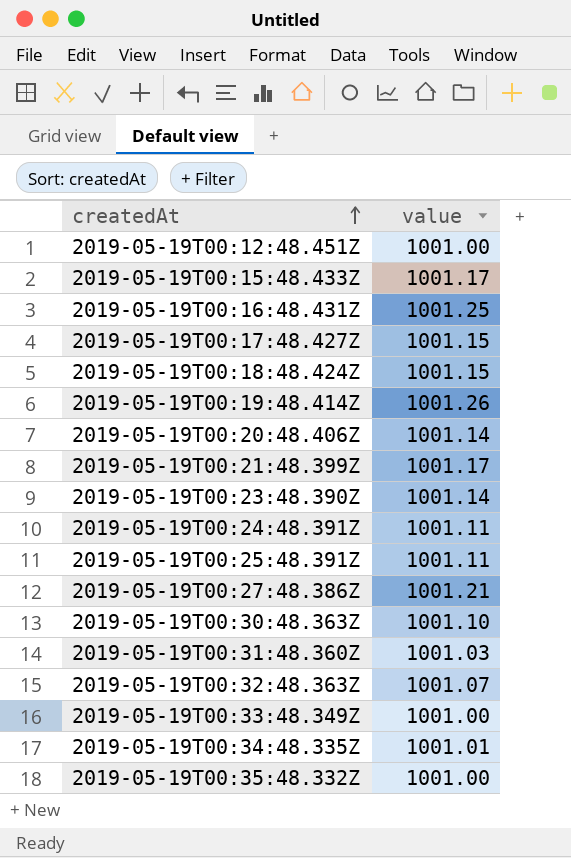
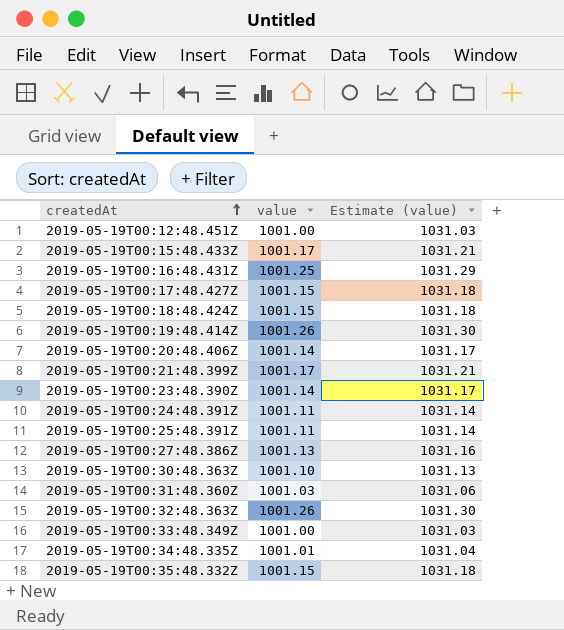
column Estimate (value) | formula: none -> [value] * 1.03
2019-05-19T00:27:48.386Z | value: 1001.21 -> 1001.13
2019-05-19T00:32:48.363Z | value: 1001.07 -> 1001.26
2019-05-19T00:35:48.332Z | value: 1001.00 -> 1001.15

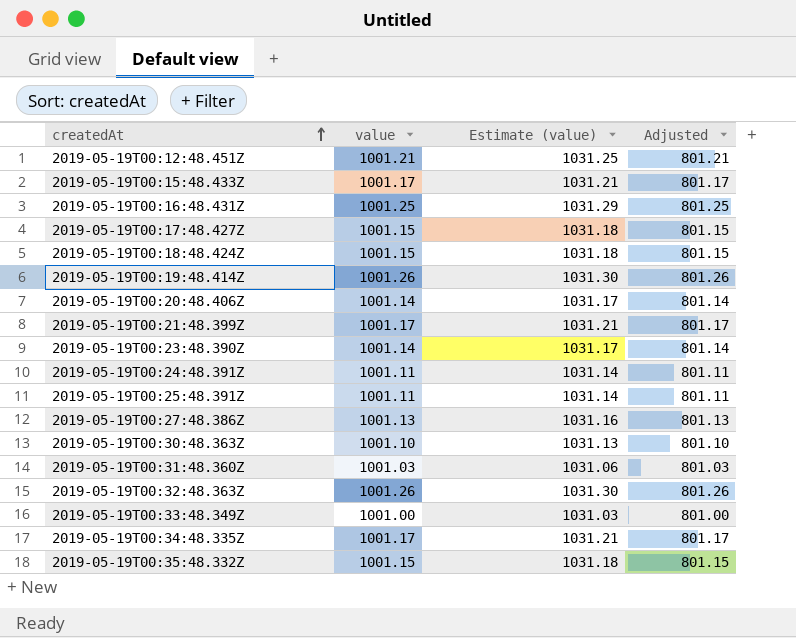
column Adjusted | formula: none -> [value] - 200
2019-05-19T00:12:48.451Z | value: 1001.00 -> 1001.21
2019-05-19T00:12:48.451Z | Estimate (value): 1031.03 -> 1031.25
2019-05-19T00:34:48.335Z | value: 1001.01 -> 1001.17
2019-05-19T00:34:48.335Z | Estimate (value): 1031.04 -> 1031.21

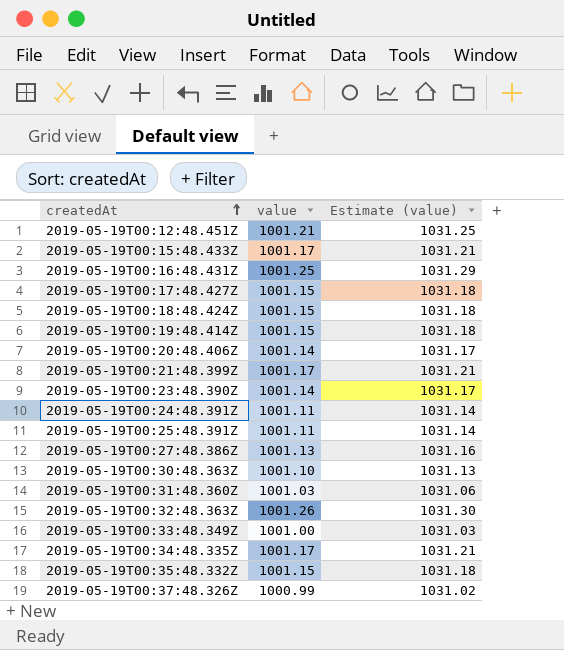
column Adjusted | formula: [value] - 200 -> none
2019-05-19T00:19:48.414Z | value: 1001.26 -> 1001.15
2019-05-19T00:19:48.414Z | Estimate (value): 1031.30 -> 1031.18
row 2019-05-19T00:37:48.326Z: none -> 1000.99 | 1031.02

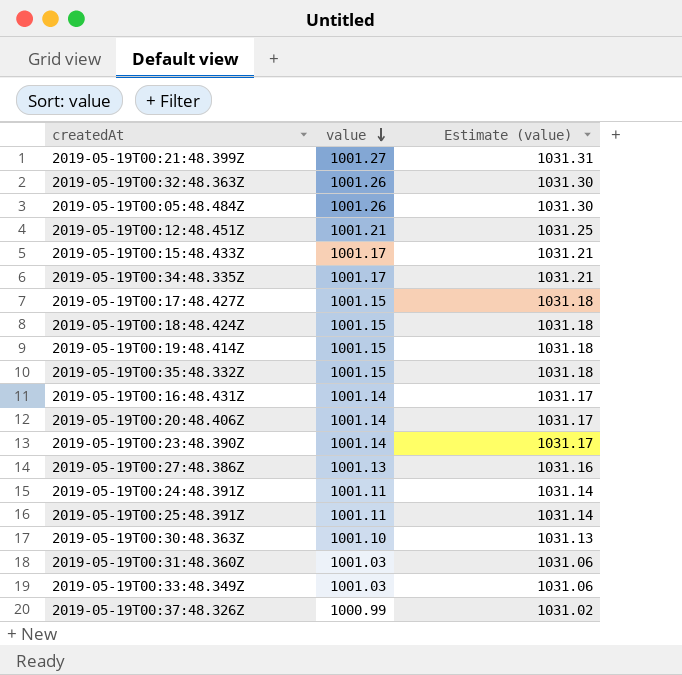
row order: createdAt ascending -> value descending
2019-05-19T00:21:48.399Z | value: 1001.17 -> 1001.27
2019-05-19T00:21:48.399Z | Estimate (value): 1031.21 -> 1031.31
row 2019-05-19T00:05:48.484Z: none -> 1001.26 | 1031.30
2019-05-19T00:16:48.431Z | value: 1001.25 -> 1001.14
2019-05-19T00:16:48.431Z | Estimate (value): 1031.29 -> 1031.17
2019-05-19T00:33:48.349Z | value: 1001.00 -> 1001.03
2019-05-19T00:33:48.349Z | Estimate (value): 1031.03 -> 1031.06

